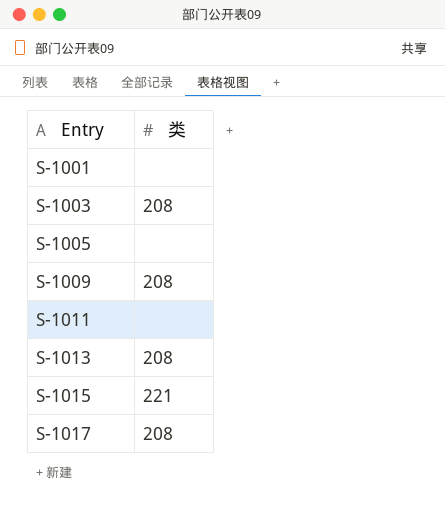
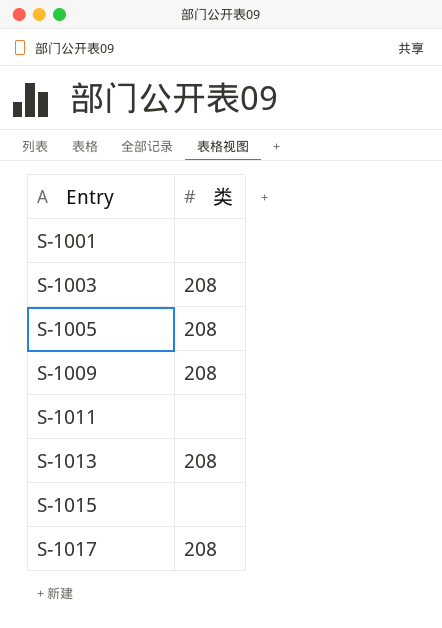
S-1005 | 类: none -> 208
S-1015 | 类: 221 -> none

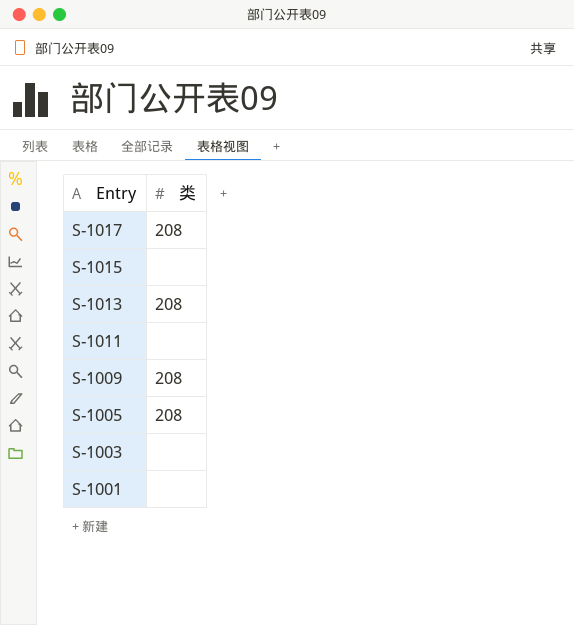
row order: Entry ascending -> Entry descending
S-1003 | 类: 208 -> none

